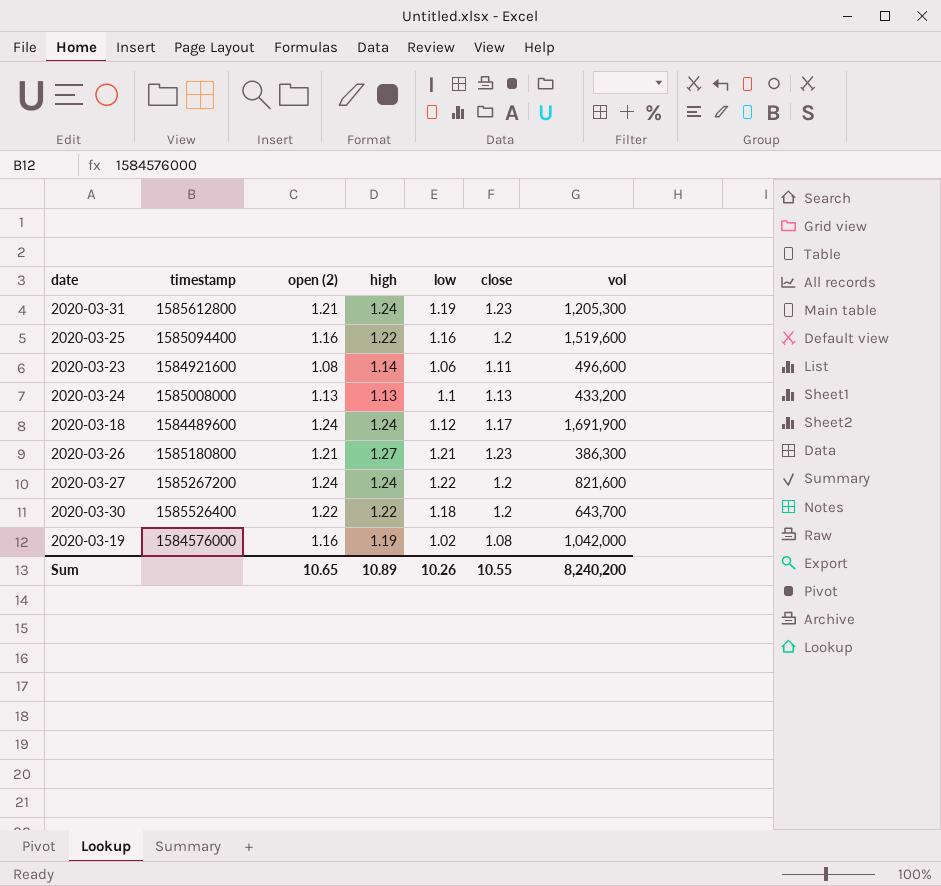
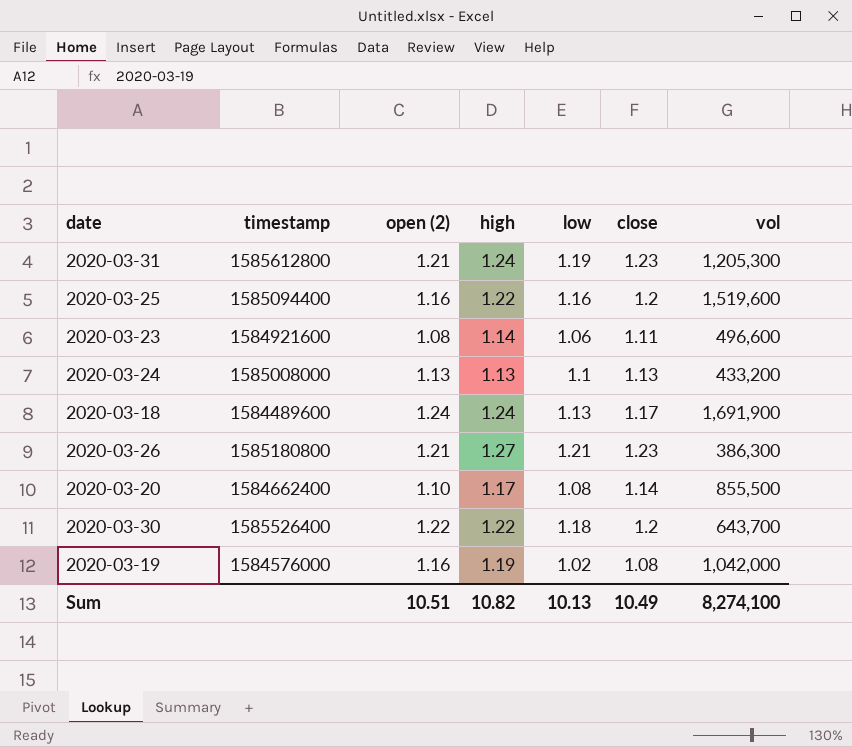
row 2020-03-27: 1585267200 | 1.24 | 1.24 | 1.22 | 1.2 | 821,600 -> none
2020-03-18 | low: 1.12 -> 1.13
row 2020-03-20: none -> 1584662400 | 1.10 | 1.17 | 1.08 | 1.14 | 855,500
Sum | open (2): 10.65 -> 10.51
Sum | high: 10.89 -> 10.82
Sum | low: 10.26 -> 10.13
Sum | close: 10.55 -> 10.49
Sum | vol: 8,240,200 -> 8,274,100

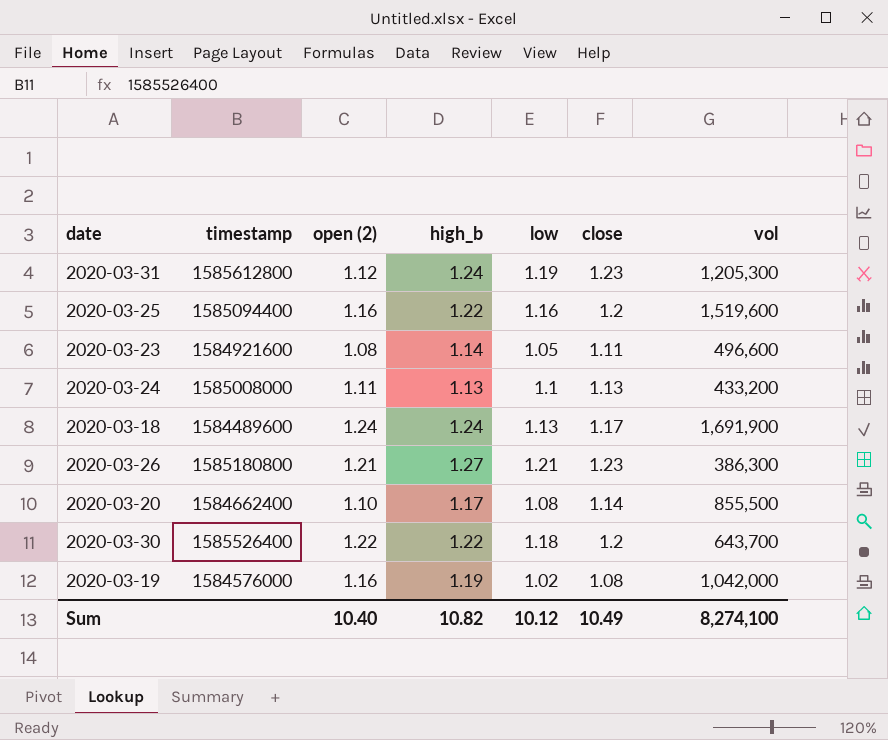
column name: high -> high_b
2020-03-31 | open (2): 1.21 -> 1.12
2020-03-23 | low: 1.06 -> 1.05
2020-03-24 | open (2): 1.13 -> 1.11
Sum | open (2): 10.51 -> 10.40
Sum | low: 10.13 -> 10.12

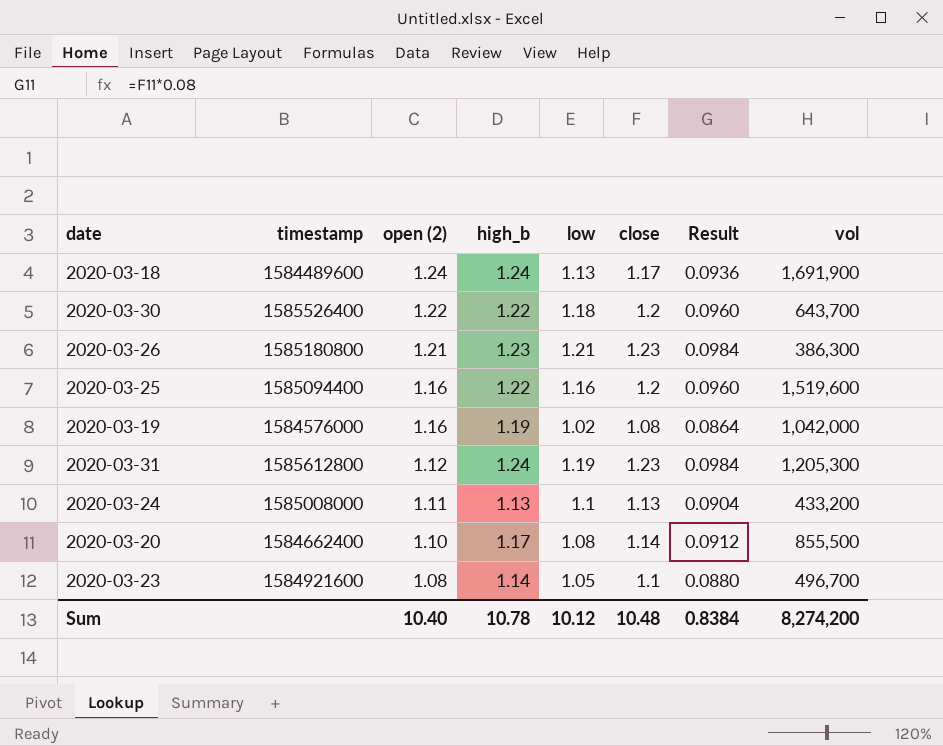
row order: none -> open (2) descending
column Result | formula: none -> [close] * 0.08
2020-03-26 | high_b: 1.27 -> 1.23
2020-03-23 | close: 1.11 -> 1.1
2020-03-23 | vol: 496,600 -> 496,700
Sum | high_b: 10.82 -> 10.78
Sum | close: 10.49 -> 10.48
Sum | vol: 8,274,100 -> 8,274,200

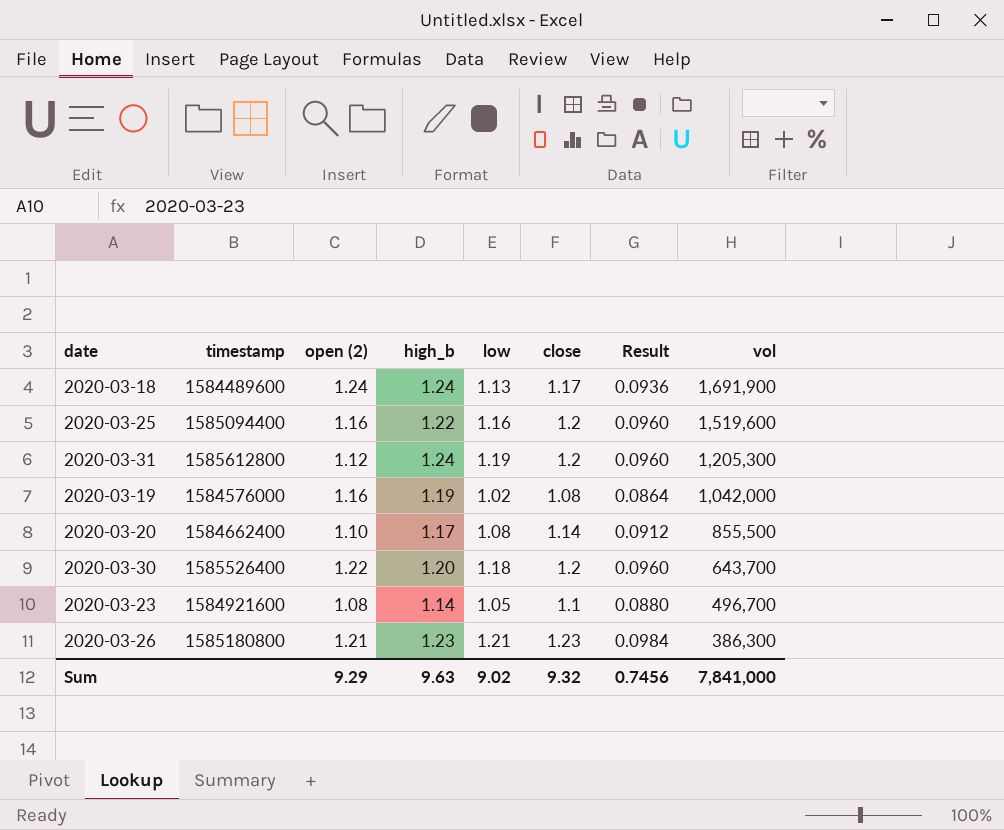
row order: open (2) descending -> vol descending
row 2020-03-24: 1585008000 | 1.11 | 1.13 | 1.1 | 1.13 | 0.0904 | 433,200 -> none
2020-03-31 | close: 1.23 -> 1.2
2020-03-31 | Result: 0.0984 -> 0.0960
2020-03-30 | high_b: 1.22 -> 1.20
Sum | open (2): 10.40 -> 9.29
Sum | high_b: 10.78 -> 9.63
Sum | low: 10.12 -> 9.02
Sum | close: 10.48 -> 9.32
Sum | Result: 0.8384 -> 0.7456
Sum | vol: 8,274,200 -> 7,841,000

